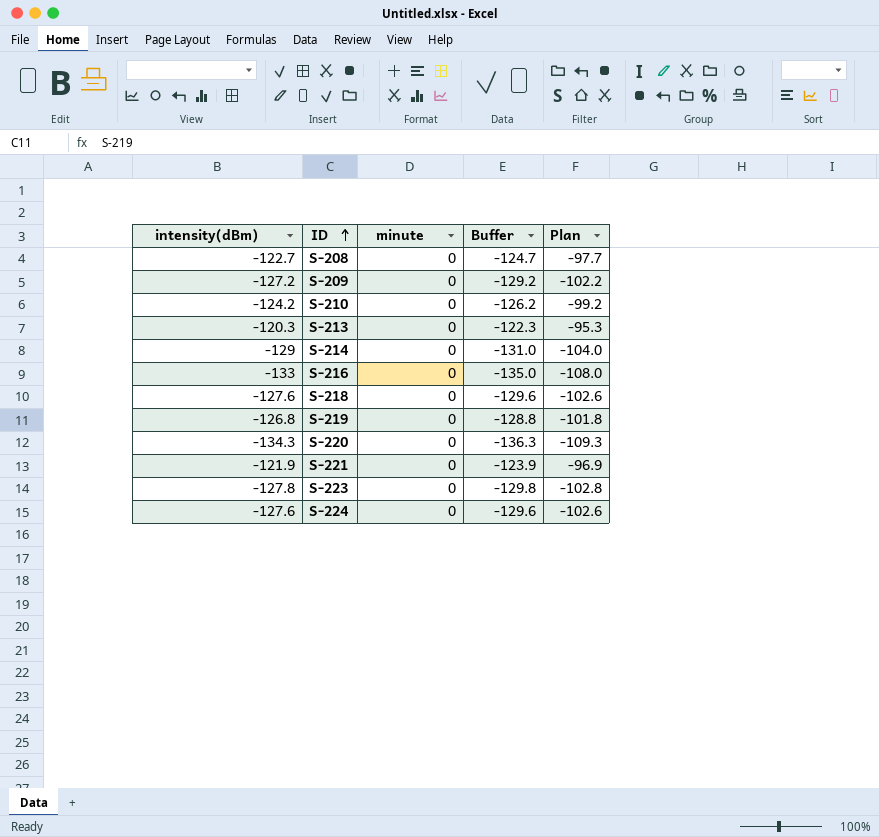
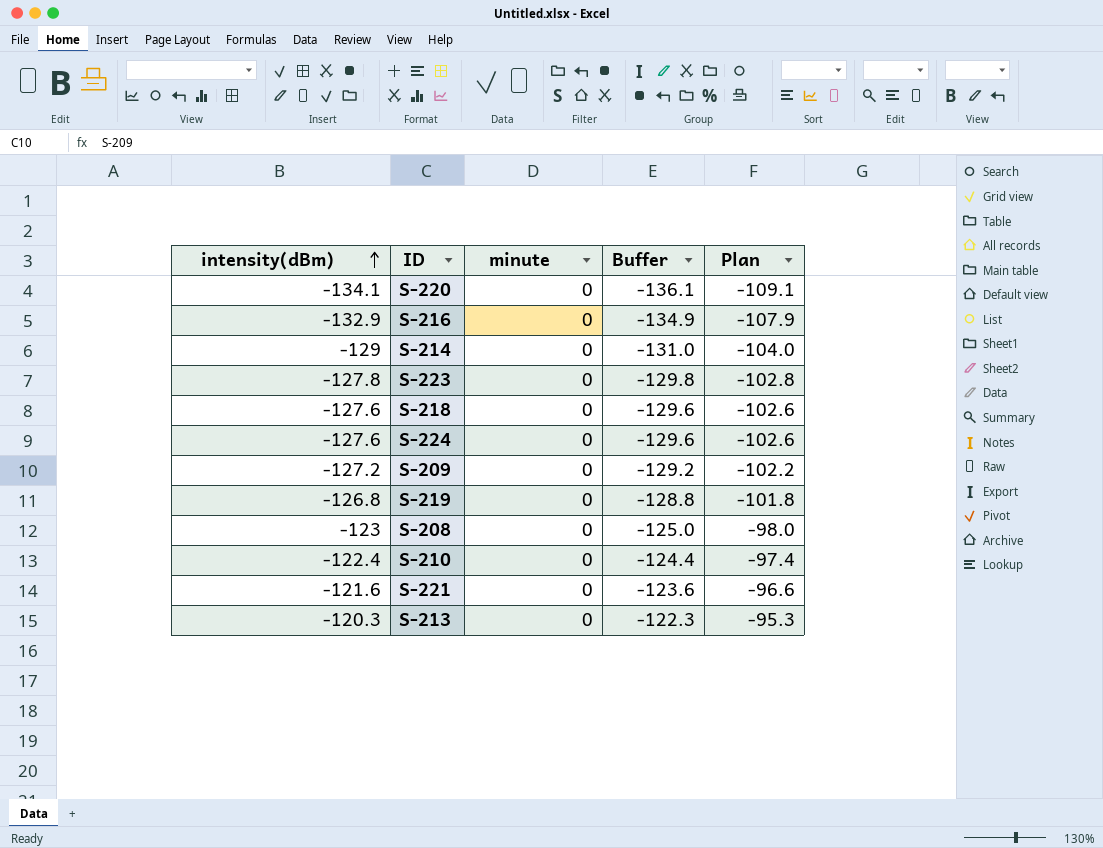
row order: ID ascending -> intensity(dBm) ascending
S-220 | intensity(dBm): -134.3 -> -134.1
S-220 | Buffer: -136.3 -> -136.1
S-220 | Plan: -109.3 -> -109.1
S-216 | intensity(dBm): -133 -> -132.9
S-216 | Buffer: -135.0 -> -134.9
S-216 | Plan: -108.0 -> -107.9
S-208 | intensity(dBm): -122.7 -> -123
S-208 | Buffer: -124.7 -> -125.0
S-208 | Plan: -97.7 -> -98.0
S-210 | intensity(dBm): -124.2 -> -122.4
S-210 | Buffer: -126.2 -> -124.4
S-210 | Plan: -99.2 -> -97.4
S-221 | intensity(dBm): -121.9 -> -121.6
S-221 | Buffer: -123.9 -> -123.6
S-221 | Plan: -96.9 -> -96.6

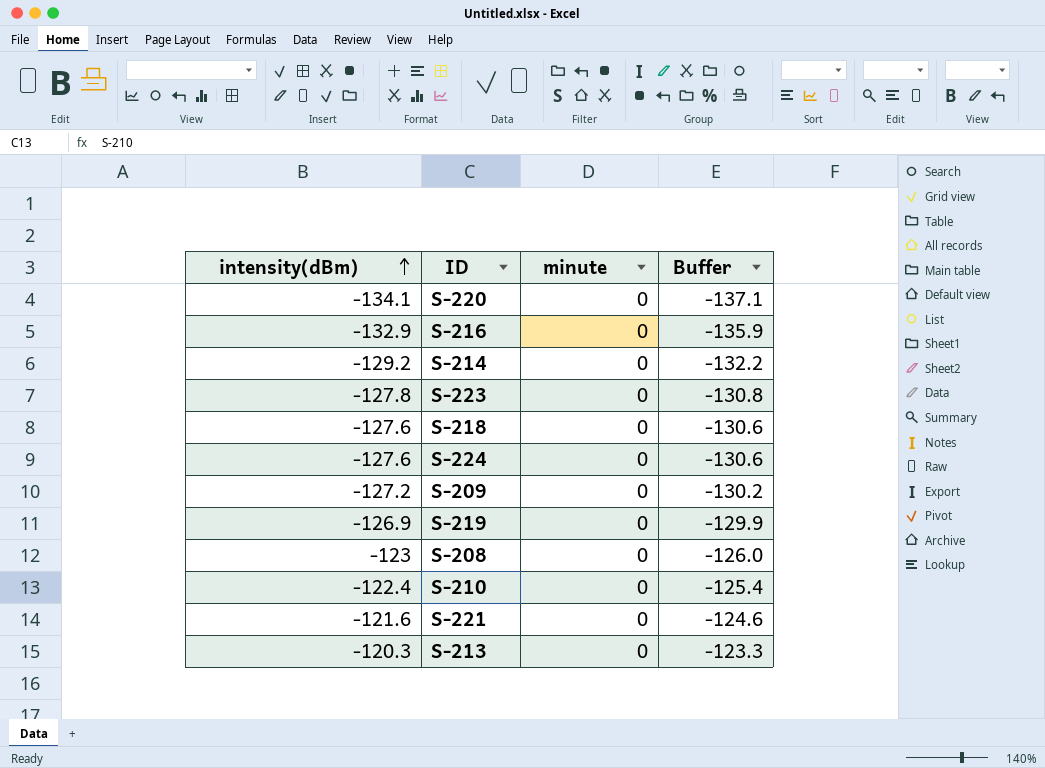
column Plan | formula: [intensity(dBm)] + 25 -> none
column Buffer | formula: [intensity(dBm)] - 2 -> [intensity(dBm)] - 3
S-214 | intensity(dBm): -129 -> -129.2
S-219 | intensity(dBm): -126.8 -> -126.9

